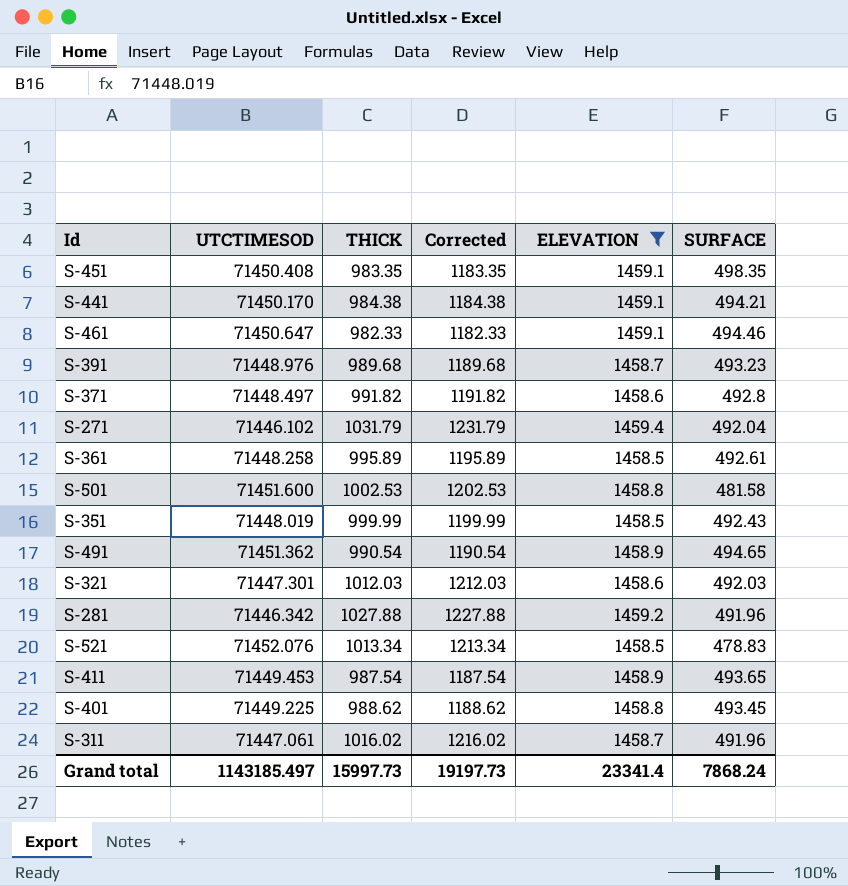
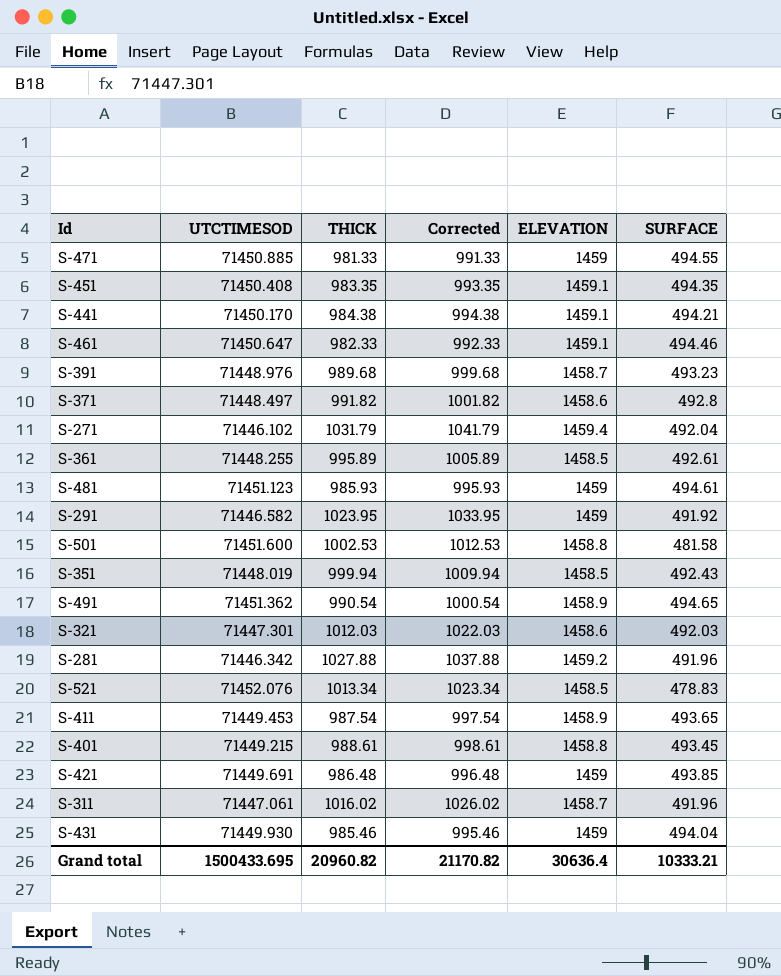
filter: ELEVATION != 1459 -> none
column Corrected | formula: [THICK] + 200 -> [THICK] + 10
S-451 | SURFACE: 498.35 -> 494.35
S-361 | UTCTIMESOD: 71448.258 -> 71448.255
S-351 | THICK: 999.99 -> 999.94
S-401 | UTCTIMESOD: 71449.225 -> 71449.215
S-401 | THICK: 988.62 -> 988.61
Grand total | UTCTIMESOD: 1143185.497 -> 1500433.695
Grand total | THICK: 15997.73 -> 20960.82
Grand total | Corrected: 19197.73 -> 21170.82
Grand total | ELEVATION: 23341.4 -> 30636.4
Grand total | SURFACE: 7868.24 -> 10333.21

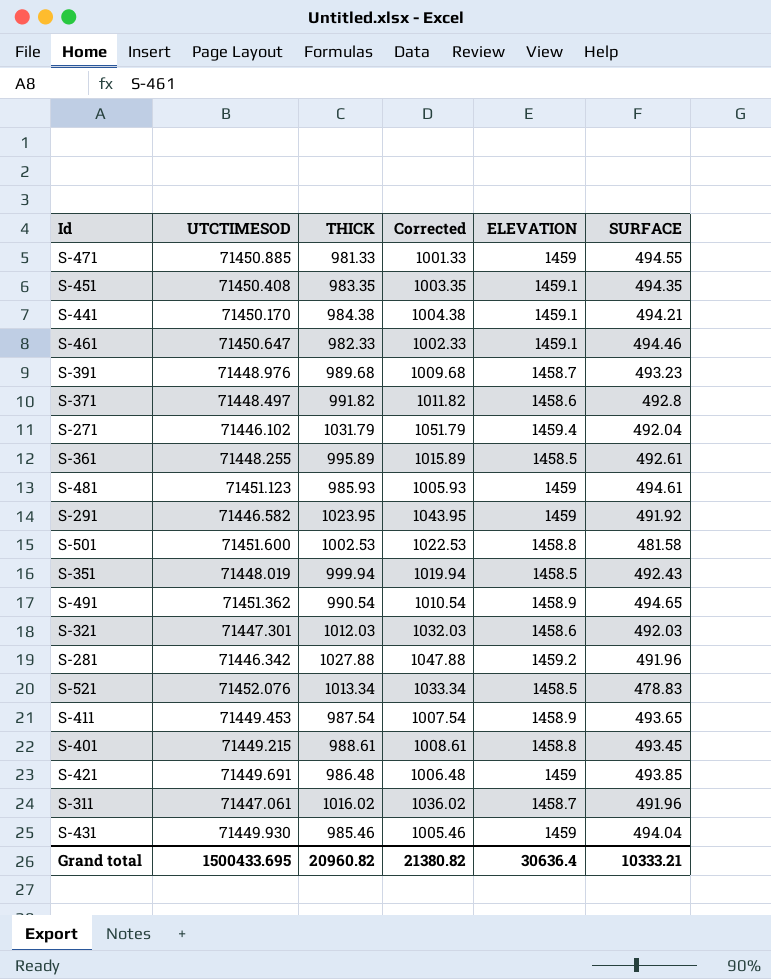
column Corrected | formula: [THICK] + 10 -> [THICK] + 20
Grand total | Corrected: 21170.82 -> 21380.82

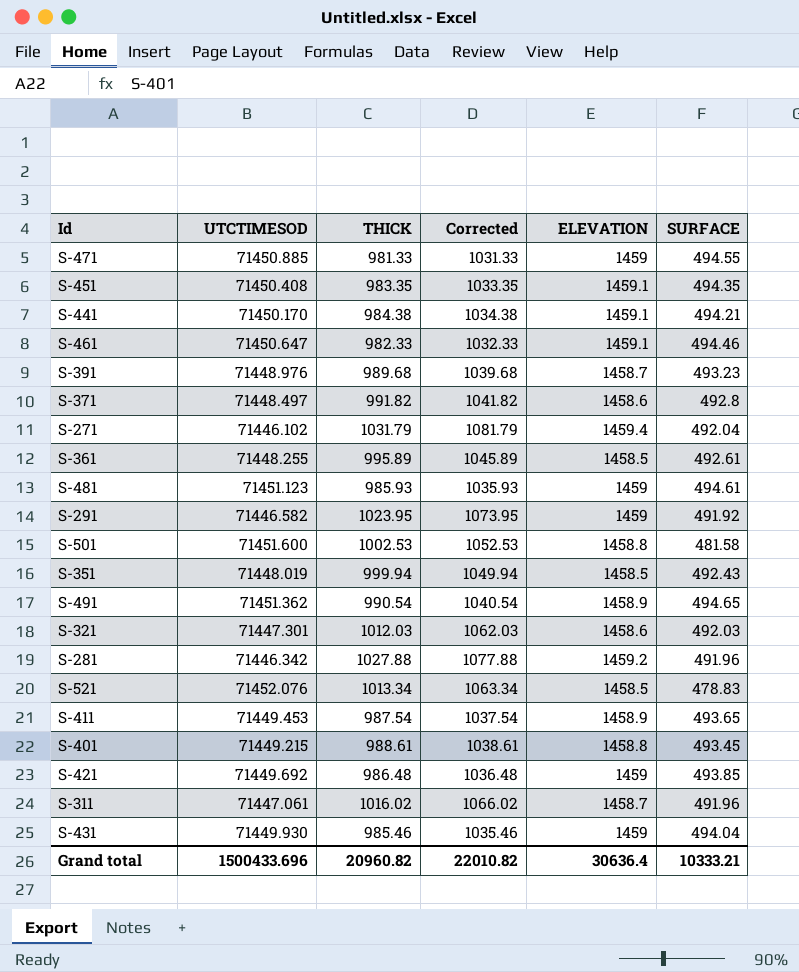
column Corrected | formula: [THICK] + 20 -> [THICK] + 50
S-421 | UTCTIMESOD: 71449.691 -> 71449.692
Grand total | UTCTIMESOD: 1500433.695 -> 1500433.696
Grand total | Corrected: 21380.82 -> 22010.82

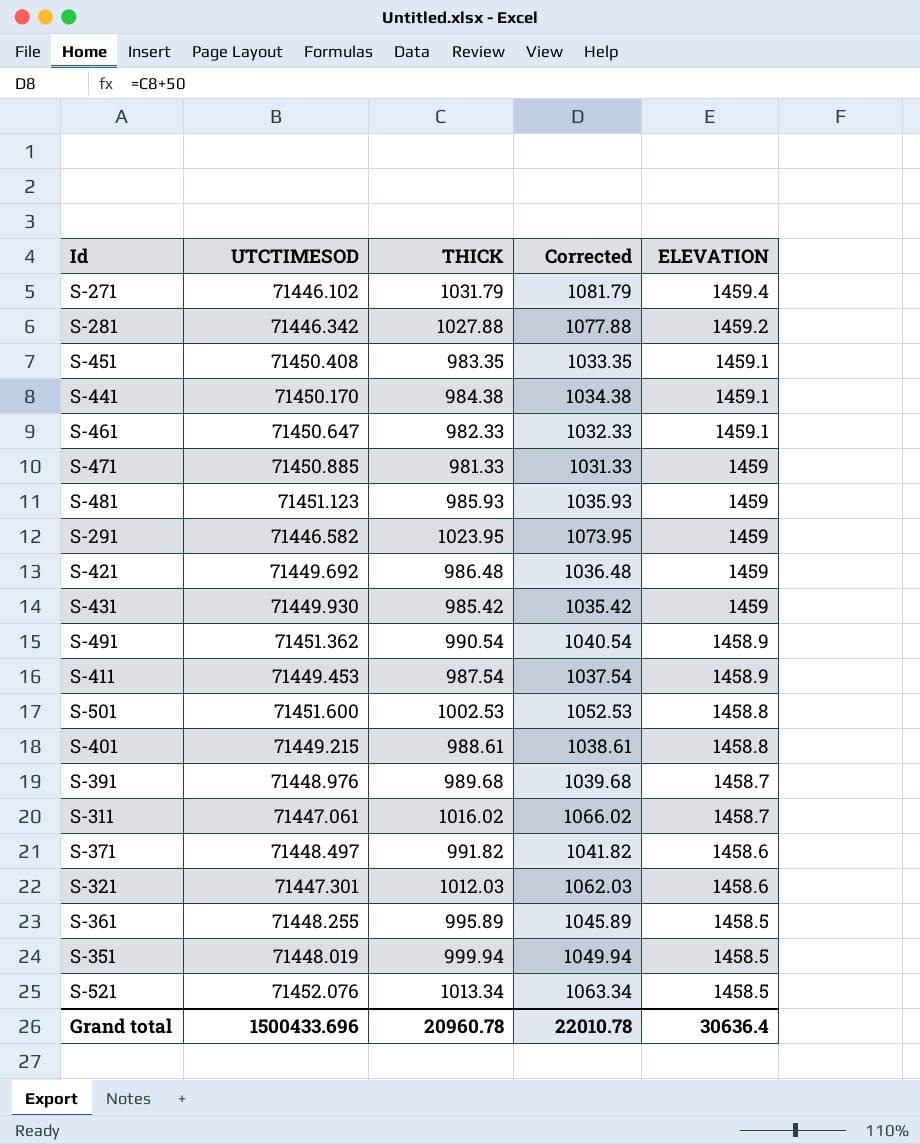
row order: none -> ELEVATION descending
column SURFACE | position: 6 -> none
S-431 | THICK: 985.46 -> 985.42
S-431 | Corrected: 1035.46 -> 1035.42
Grand total | THICK: 20960.82 -> 20960.78
Grand total | Corrected: 22010.82 -> 22010.78

